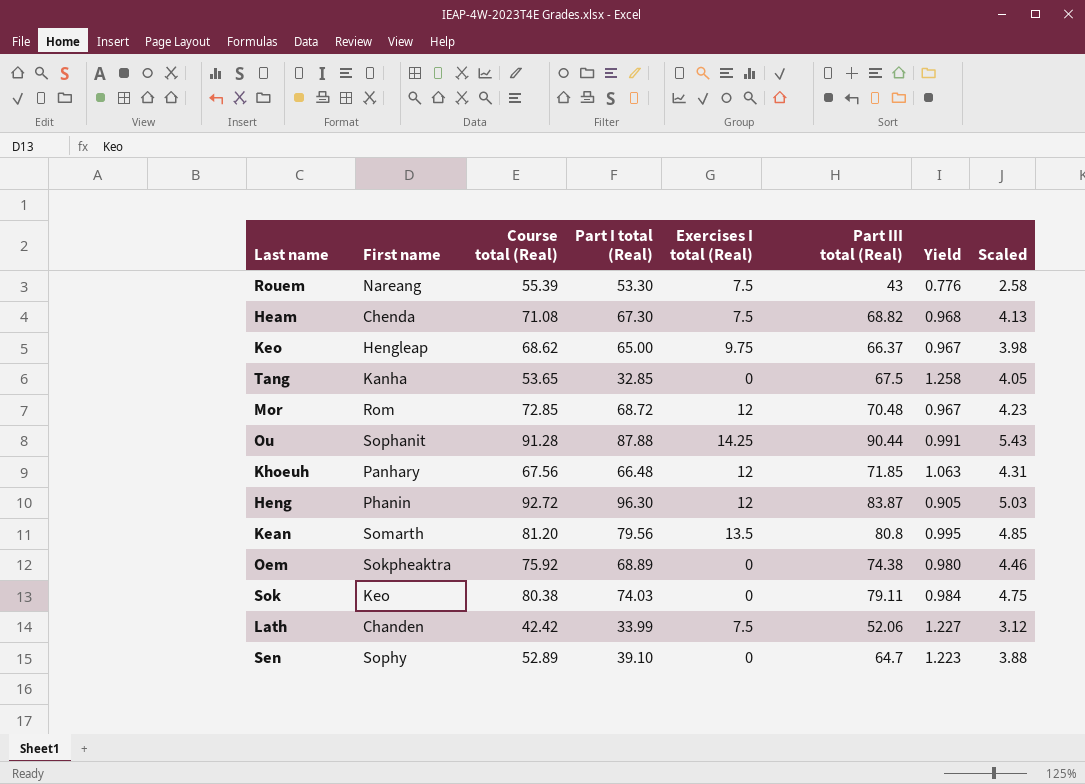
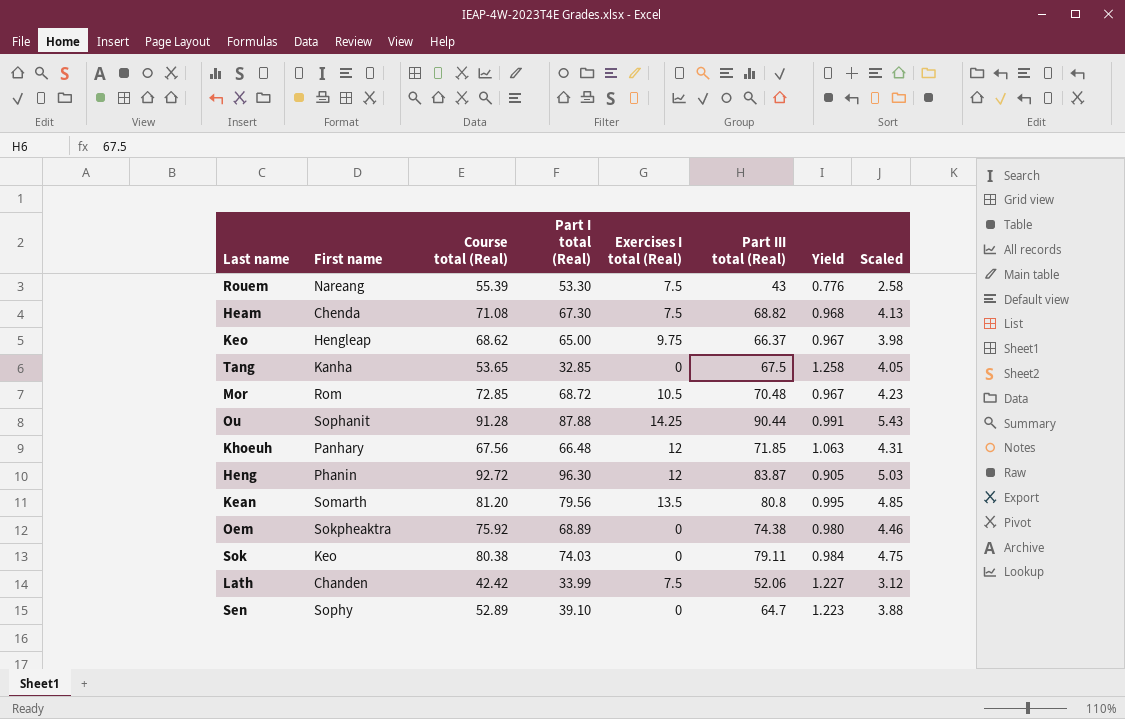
Mor | Exercises I total (Real): 12 -> 10.5

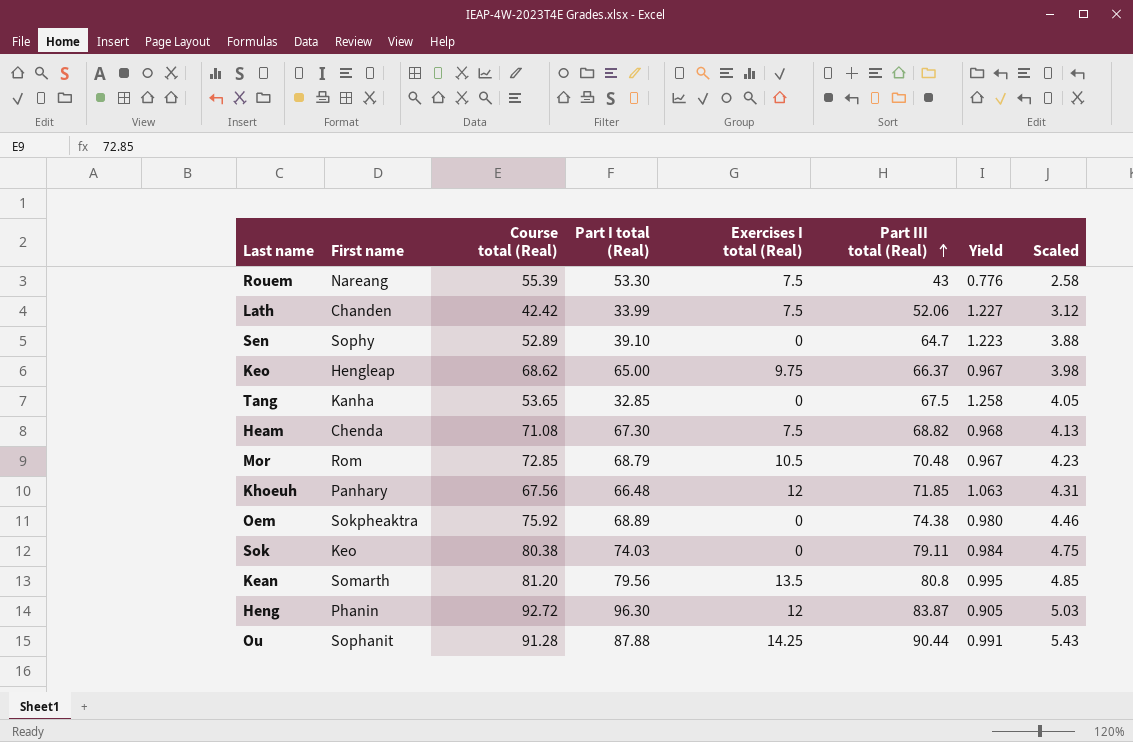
row order: none -> Part III total (Real) ascending
Mor | Part I total (Real): 68.72 -> 68.79

